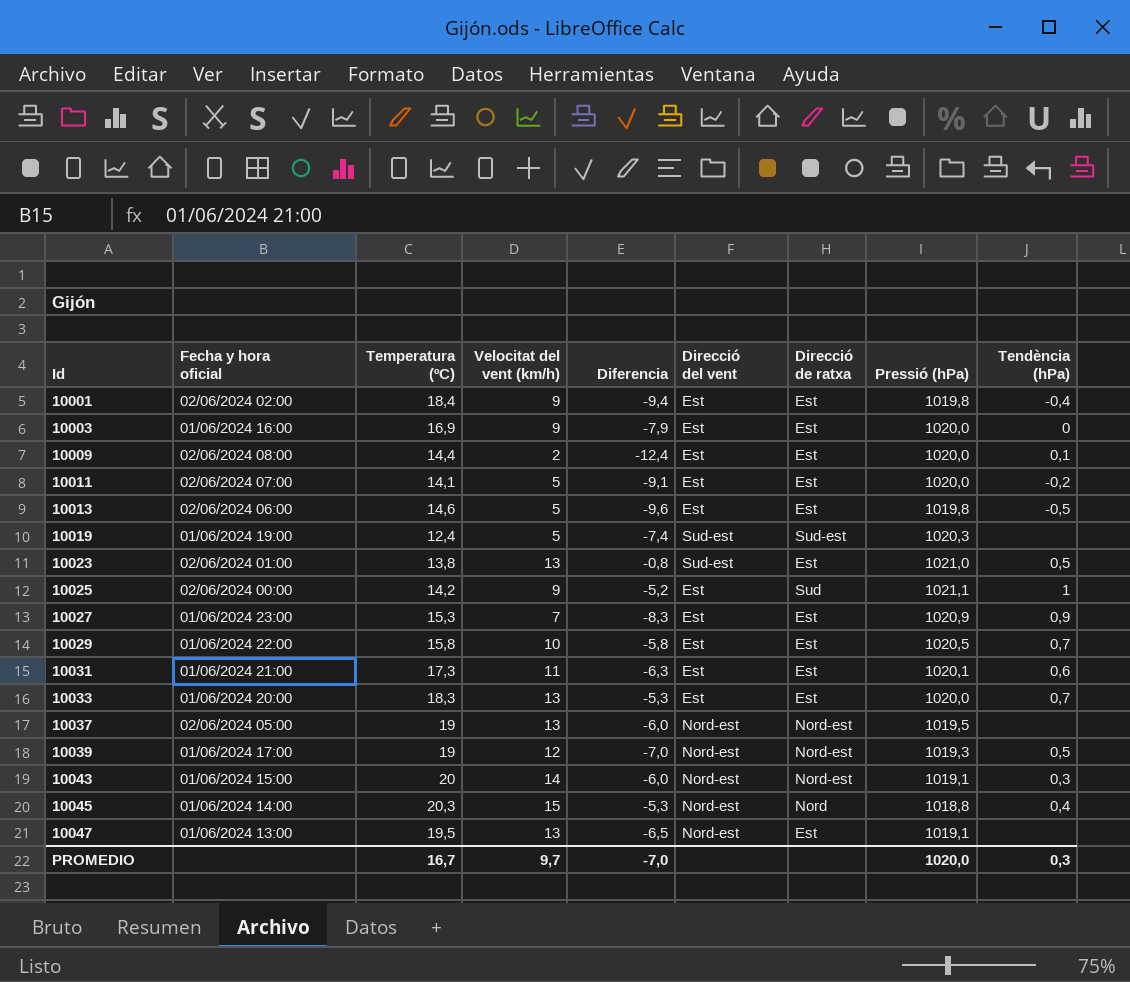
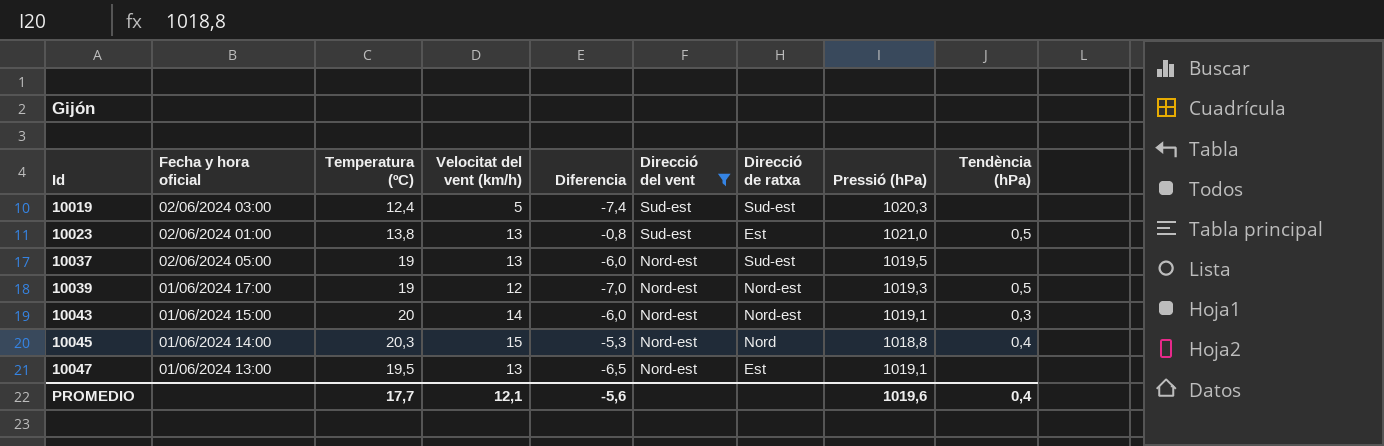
filter: none -> Direcció del vent != Est
10019 | Fecha y hora oficial: 01/06/2024 19:00 -> 02/06/2024 03:00
10037 | Direcció de ratxa: Nord-est -> Sud-est
PROMEDIO | Temperatura (ºC): 16,7 -> 17,7
PROMEDIO | Velocitat del vent (km/h): 9,7 -> 12,1
PROMEDIO | Diferencia: -7,0 -> -5,6
PROMEDIO | Pressió (hPa): 1020,0 -> 1019,6
PROMEDIO | Tendència (hPa): 0,3 -> 0,4

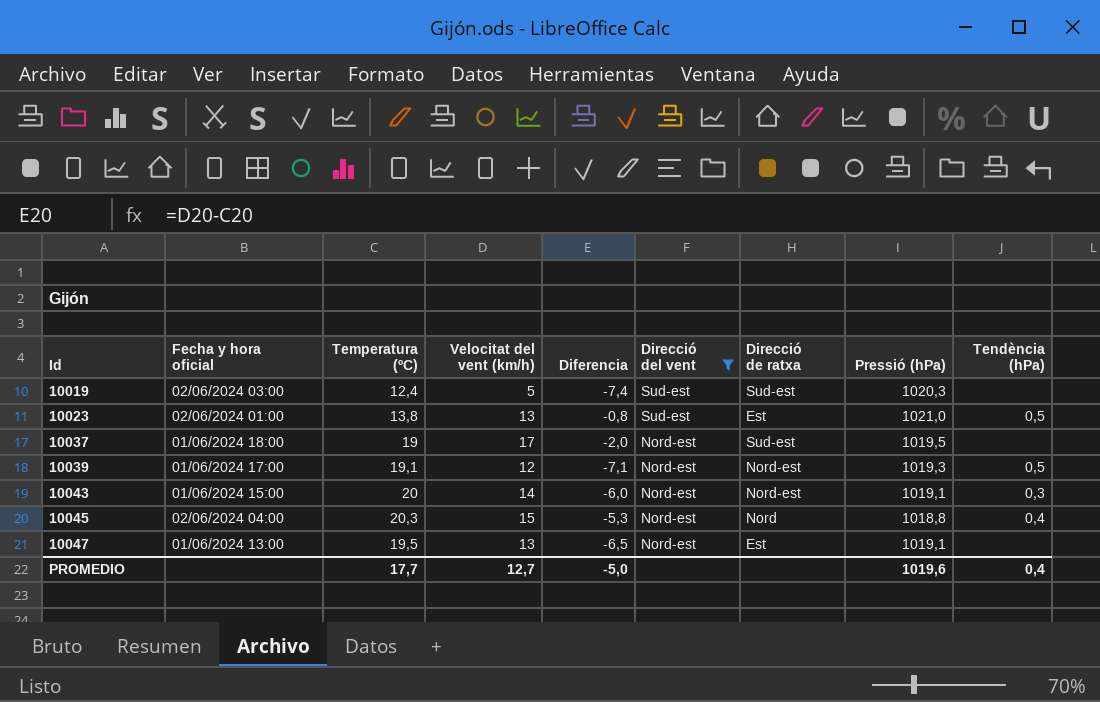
10037 | Fecha y hora oficial: 02/06/2024 05:00 -> 01/06/2024 18:00
10037 | Velocitat del vent (km/h): 13 -> 17
10037 | Diferencia: -6,0 -> -2,0
10039 | Temperatura (ºC): 19 -> 19,1
10039 | Diferencia: -7,0 -> -7,1
10045 | Fecha y hora oficial: 01/06/2024 14:00 -> 02/06/2024 04:00
PROMEDIO | Velocitat del vent (km/h): 12,1 -> 12,7
PROMEDIO | Diferencia: -5,6 -> -5,0

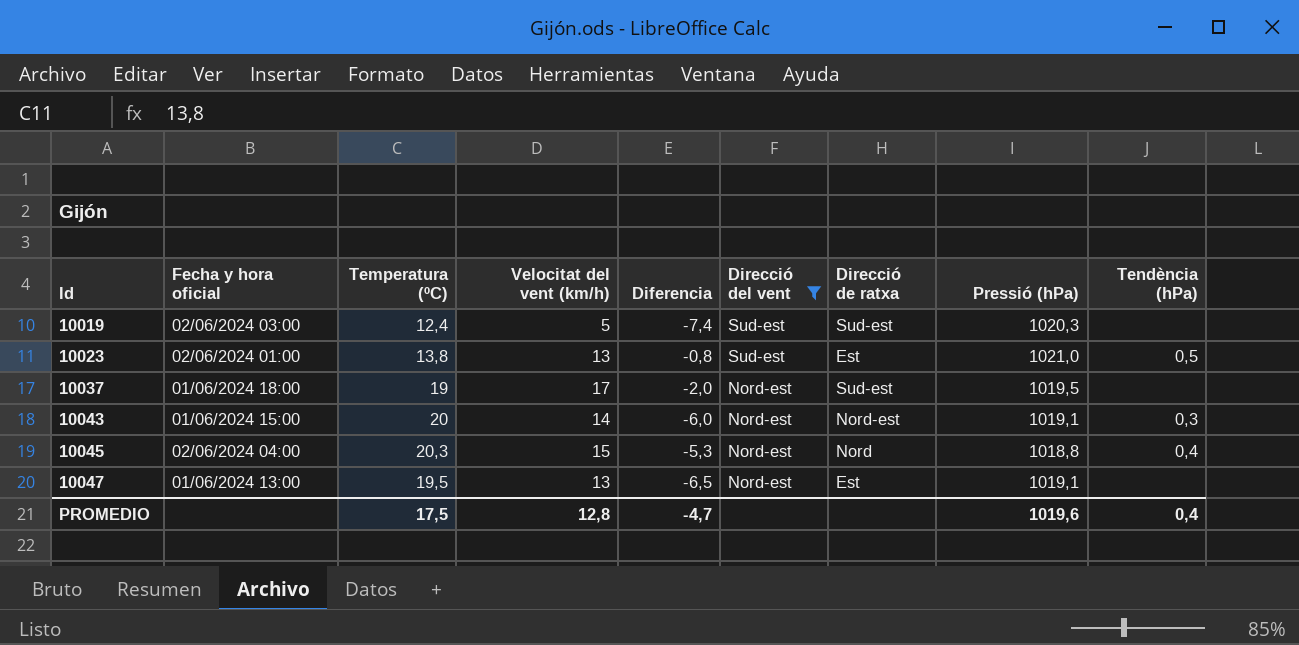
row 10039: 01/06/2024 17:00 | 19,1 | 12 | -7,1 | Nord-est | Nord-est | 1019,3 | 0,5 -> none
PROMEDIO | Temperatura (ºC): 17,7 -> 17,5
PROMEDIO | Velocitat del vent (km/h): 12,7 -> 12,8
PROMEDIO | Diferencia: -5,0 -> -4,7

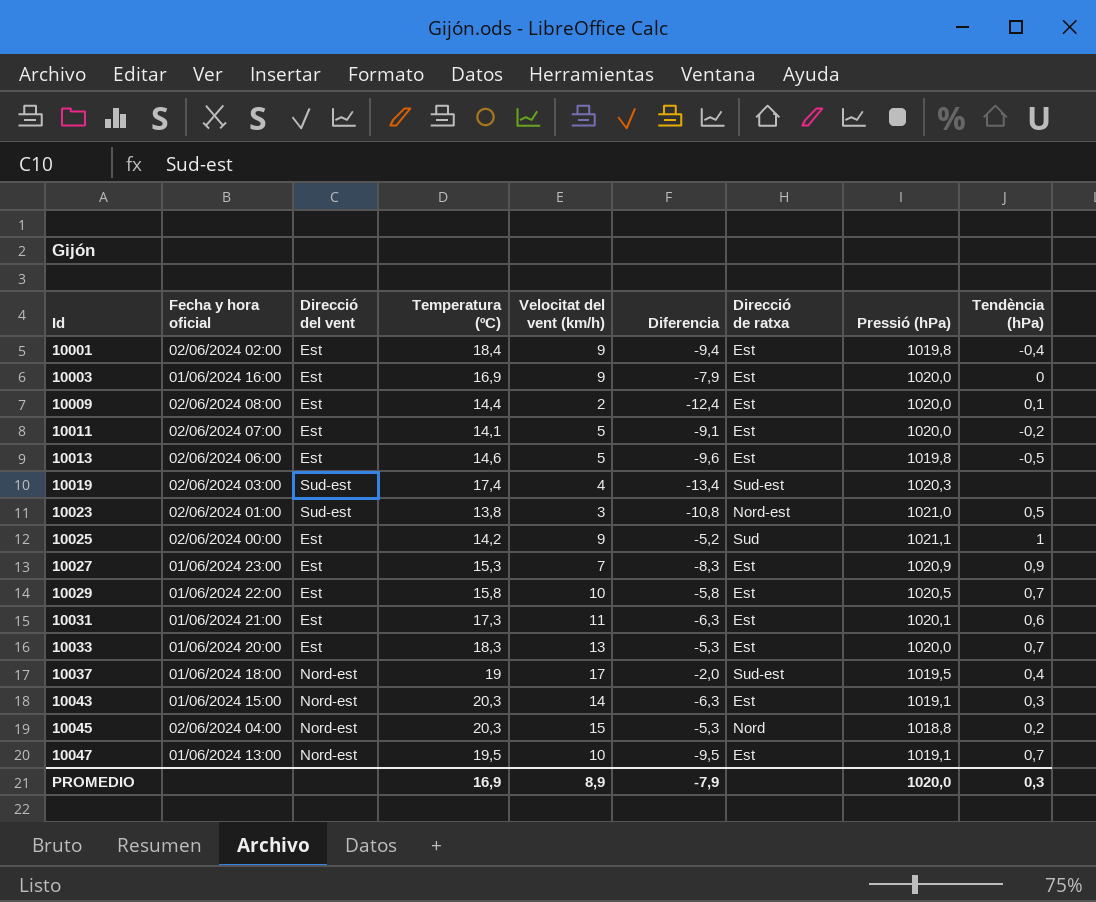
filter: Direcció del vent != Est -> none
column Direcció del vent | position: 6 -> 3
10019 | Temperatura (ºC): 12,4 -> 17,4
10019 | Velocitat del vent (km/h): 5 -> 4
10019 | Diferencia: -7,4 -> -13,4
10023 | Velocitat del vent (km/h): 13 -> 3
10023 | Diferencia: -0,8 -> -10,8
10023 | Direcció de ratxa: Est -> Nord-est
10037 | Tendència (hPa): none -> 0,4
10043 | Temperatura (ºC): 20 -> 20,3
10043 | Diferencia: -6,0 -> -6,3
10043 | Direcció de ratxa: Nord-est -> Est
10045 | Tendència (hPa): 0,4 -> 0,2
10047 | Velocitat del vent (km/h): 13 -> 10
10047 | Diferencia: -6,5 -> -9,5
10047 | Tendència (hPa): none -> 0,7
PROMEDIO | Temperatura (ºC): 17,5 -> 16,9
PROMEDIO | Velocitat del vent (km/h): 12,8 -> 8,9
PROMEDIO | Diferencia: -4,7 -> -7,9
PROMEDIO | Pressió (hPa): 1019,6 -> 1020,0
PROMEDIO | Tendència (hPa): 0,4 -> 0,3

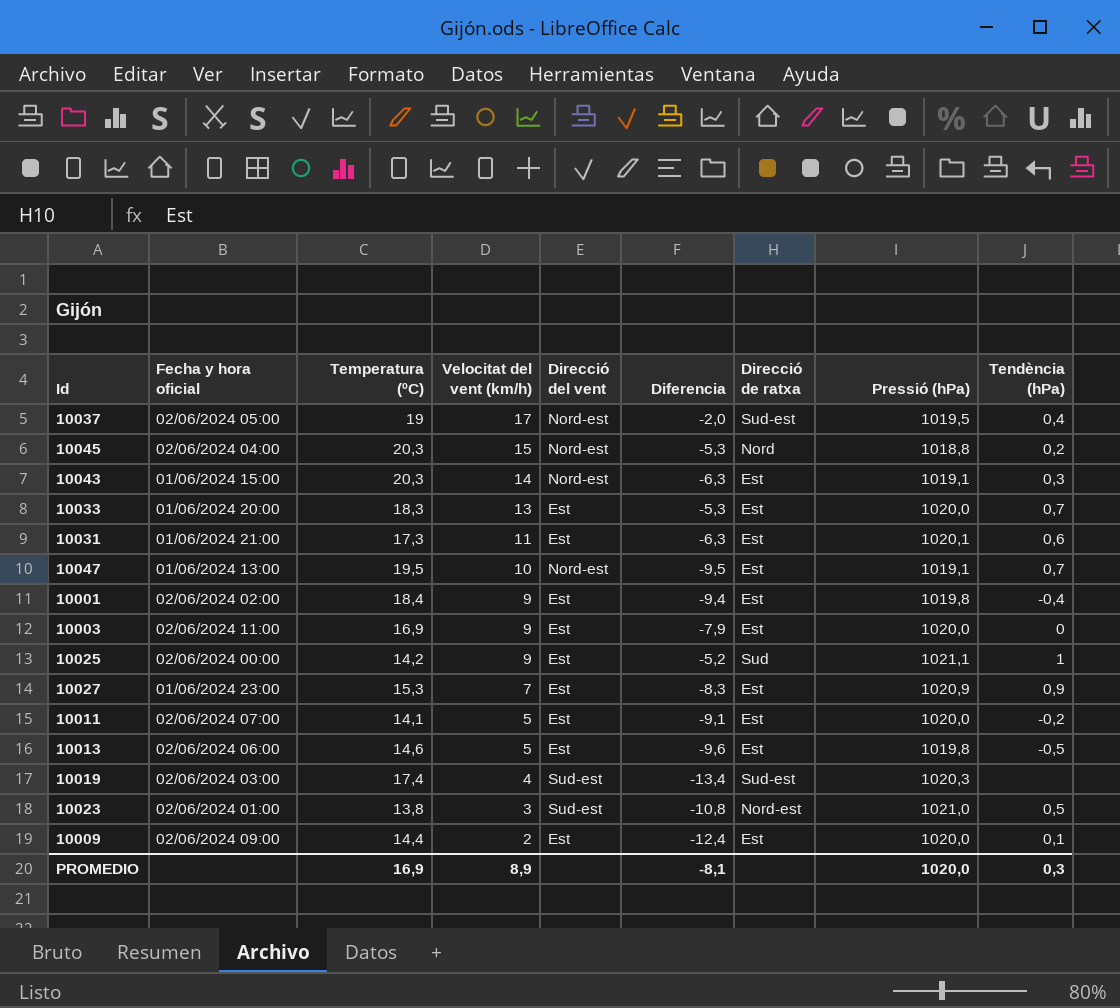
row order: Id ascending -> Velocitat del vent (km/h) descending
column Direcció del vent | position: 3 -> 5
row 10029: 01/06/2024 22:00 | Est | 15,8 | 10 | -5,8 | Est | 1020,5 | 0,7 -> none
10037 | Fecha y hora oficial: 01/06/2024 18:00 -> 02/06/2024 05:00
10003 | Fecha y hora oficial: 01/06/2024 16:00 -> 02/06/2024 11:00
10009 | Fecha y hora oficial: 02/06/2024 08:00 -> 02/06/2024 09:00
PROMEDIO | Diferencia: -7,9 -> -8,1

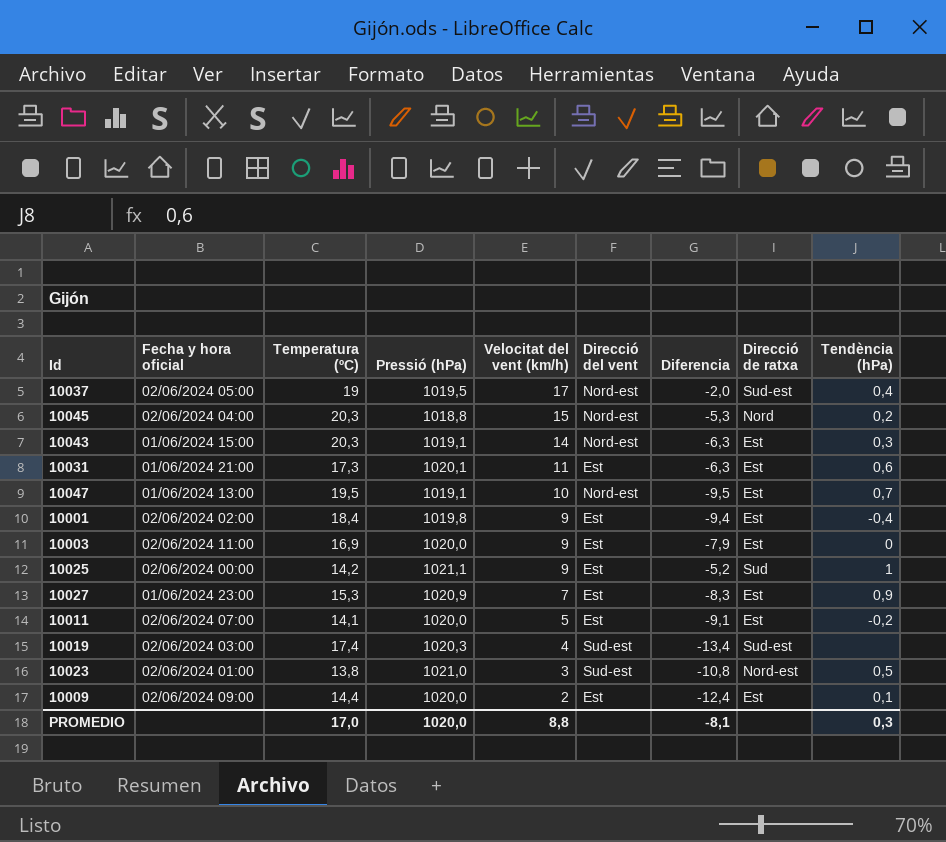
column Pressió (hPa) | position: 8 -> 4
row 10033: 01/06/2024 20:00 | 18,3 | 13 | Est | -5,3 | Est | 1020,0 | 0,7 -> none
row 10013: 02/06/2024 06:00 | 14,6 | 5 | Est | -9,6 | Est | 1019,8 | -0,5 -> none
PROMEDIO | Temperatura (ºC): 16,9 -> 17,0
PROMEDIO | Velocitat del vent (km/h): 8,9 -> 8,8

